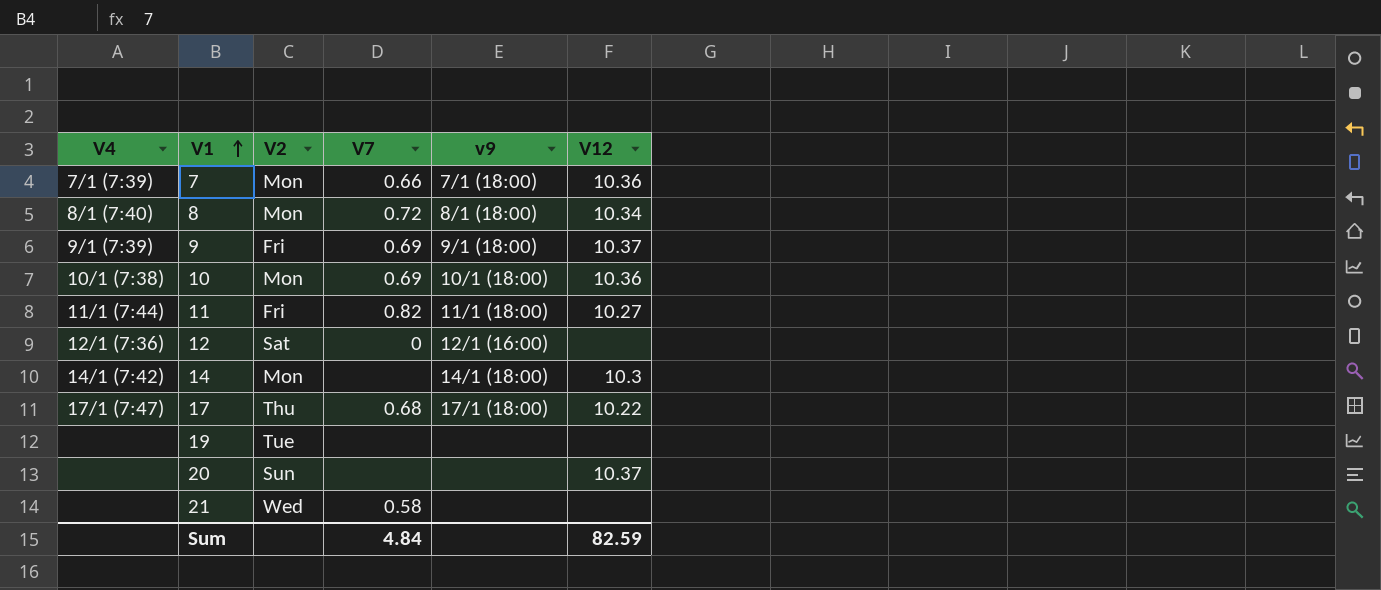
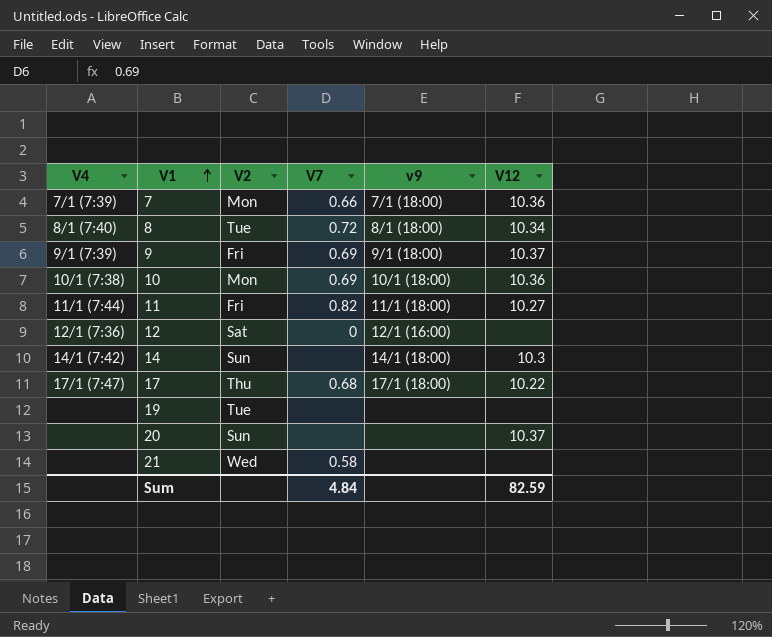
8 | V2: Mon -> Tue
14 | V2: Mon -> Sun

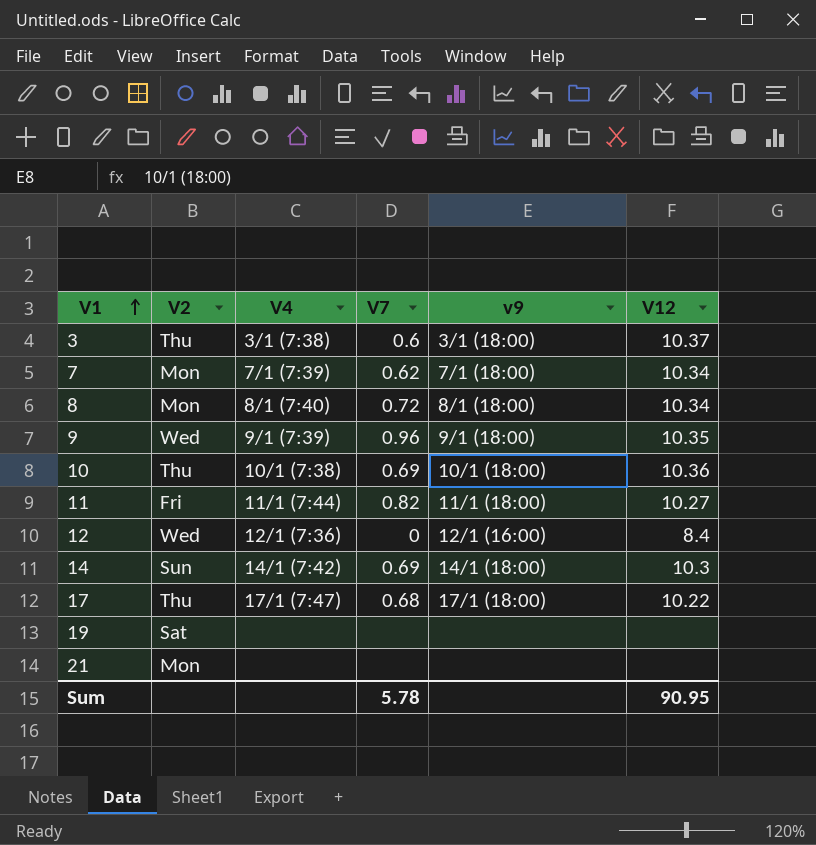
column V4 | position: 1 -> 3
row 20: none | Sun | none | none | 10.37 -> none
row 3: none -> Thu | 3/1 (7:38) | 0.6 | 3/1 (18:00) | 10.37
7 | V7: 0.66 -> 0.62
7 | V12: 10.36 -> 10.34
8 | V2: Tue -> Mon
9 | V2: Fri -> Wed
9 | V7: 0.69 -> 0.96
9 | V12: 10.37 -> 10.35
10 | V2: Mon -> Thu
12 | V2: Sat -> Wed
12 | V12: none -> 8.4
14 | V7: none -> 0.69
19 | V2: Tue -> Sat
21 | V2: Wed -> Mon
21 | V7: 0.58 -> none
Sum | V7: 4.84 -> 5.78
Sum | V12: 82.59 -> 90.95

